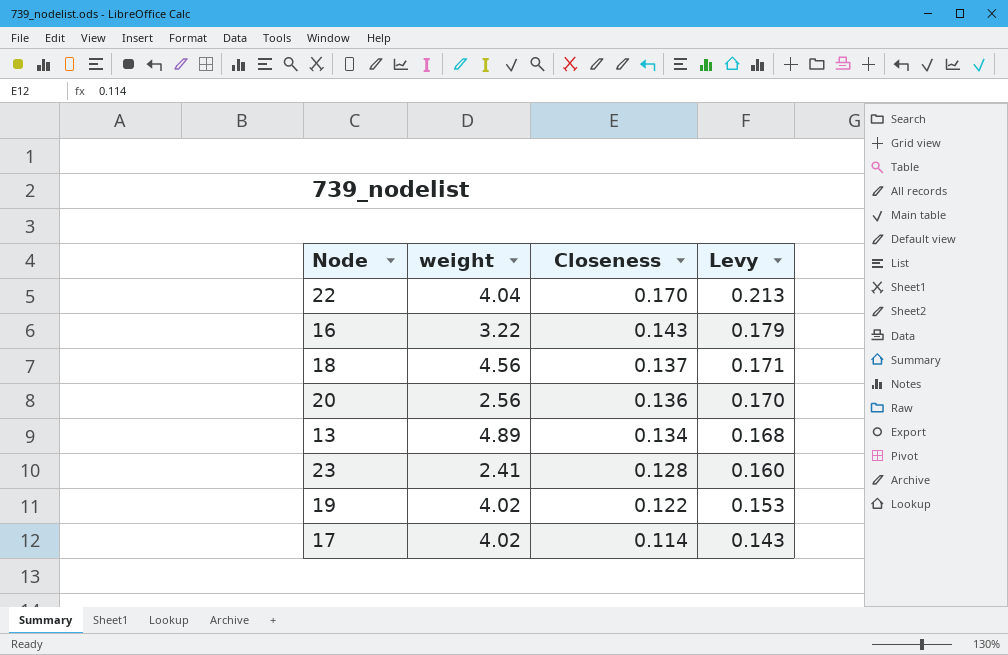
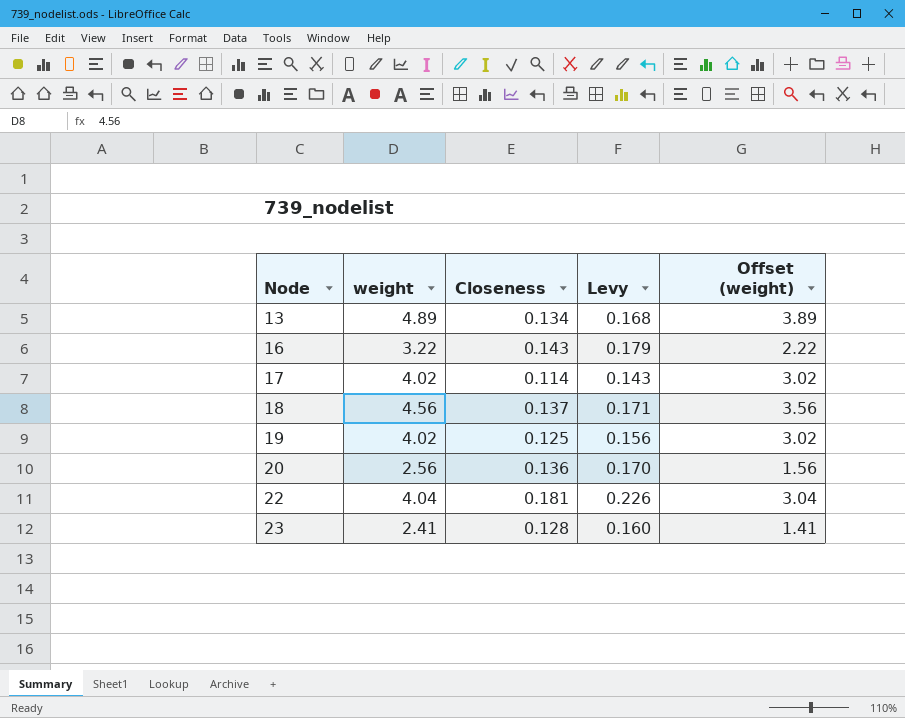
row order: Closeness descending -> Node ascending
column Offset (weight) | formula: none -> [weight] - 1
19 | Closeness: 0.122 -> 0.125
19 | Levy: 0.153 -> 0.156
22 | Closeness: 0.170 -> 0.181
22 | Levy: 0.213 -> 0.226

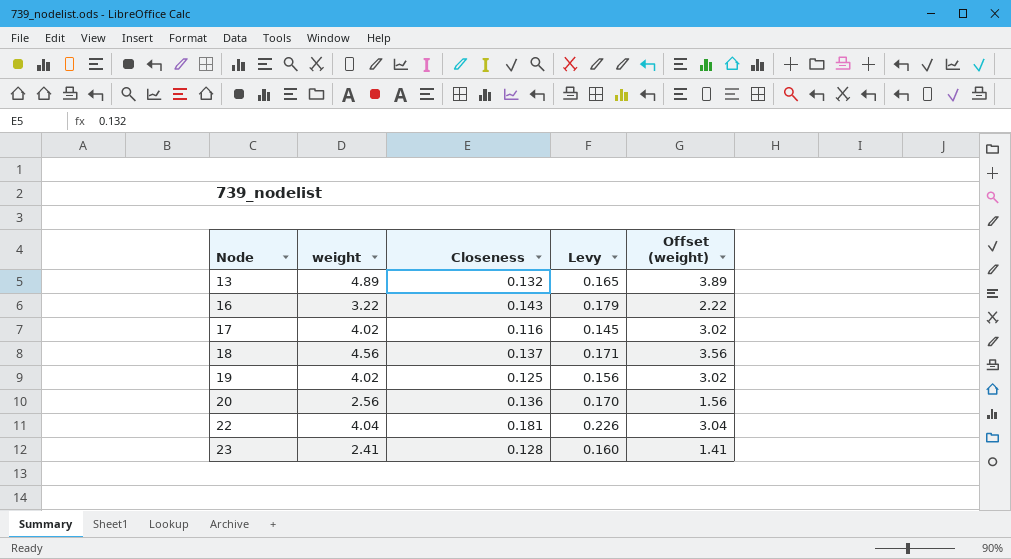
13 | Closeness: 0.134 -> 0.132
13 | Levy: 0.168 -> 0.165
17 | Closeness: 0.114 -> 0.116
17 | Levy: 0.143 -> 0.145

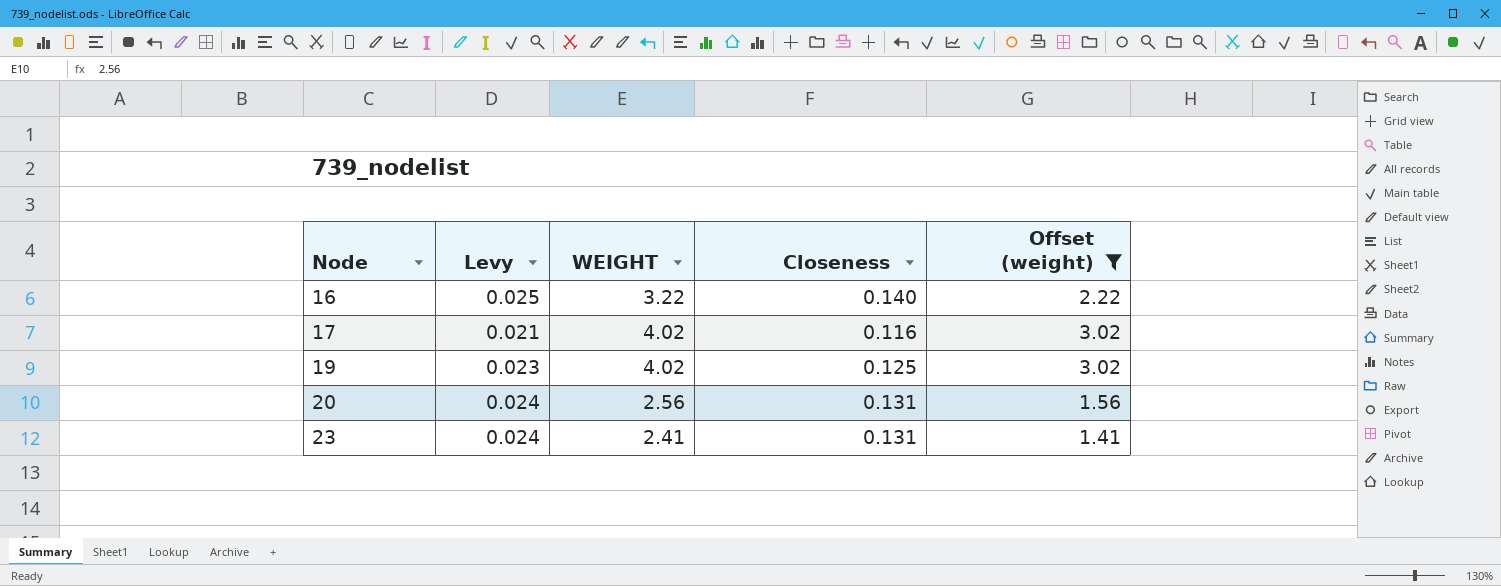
filter: none -> Offset (weight) <= 3.02
column Levy | formula: [Closeness] * 1.25 -> [Closeness] * 0.18
column Levy | position: 4 -> 2
column name: weight -> WEIGHT
16 | Closeness: 0.143 -> 0.140
20 | Closeness: 0.136 -> 0.131
23 | Closeness: 0.128 -> 0.131

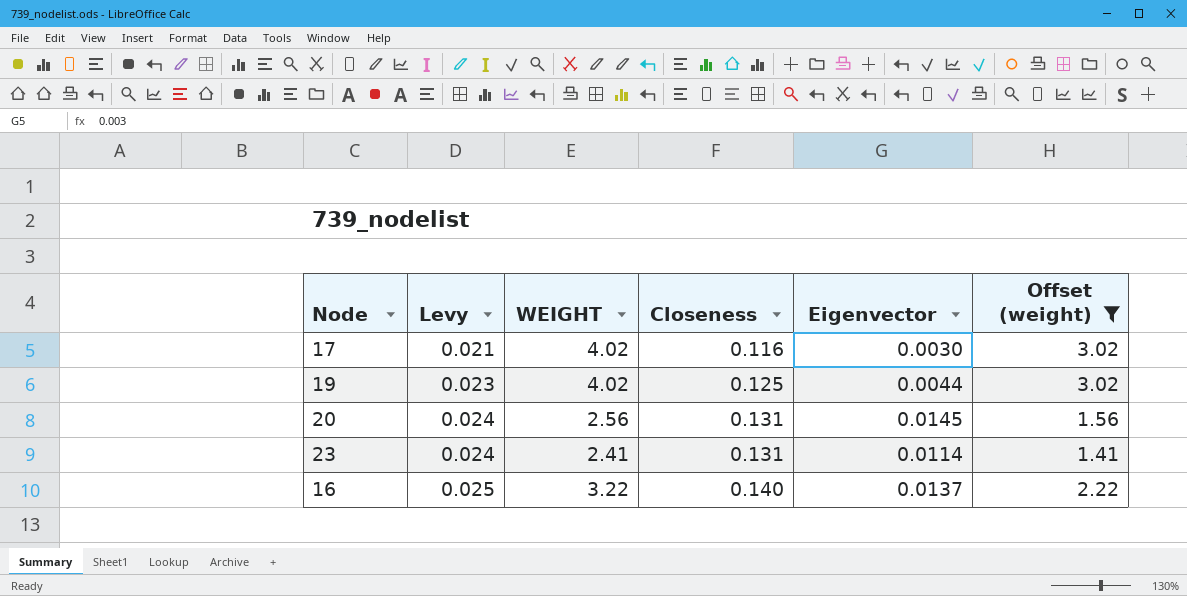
row order: Node ascending -> Levy ascending
column Eigenvector | position: none -> 5

